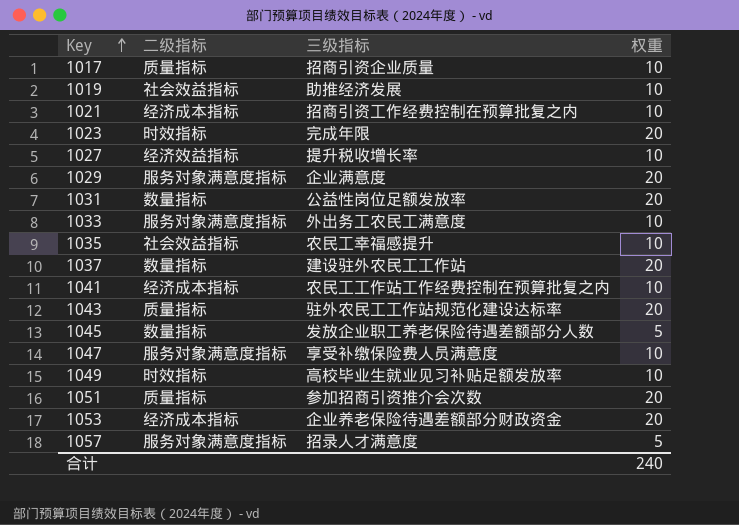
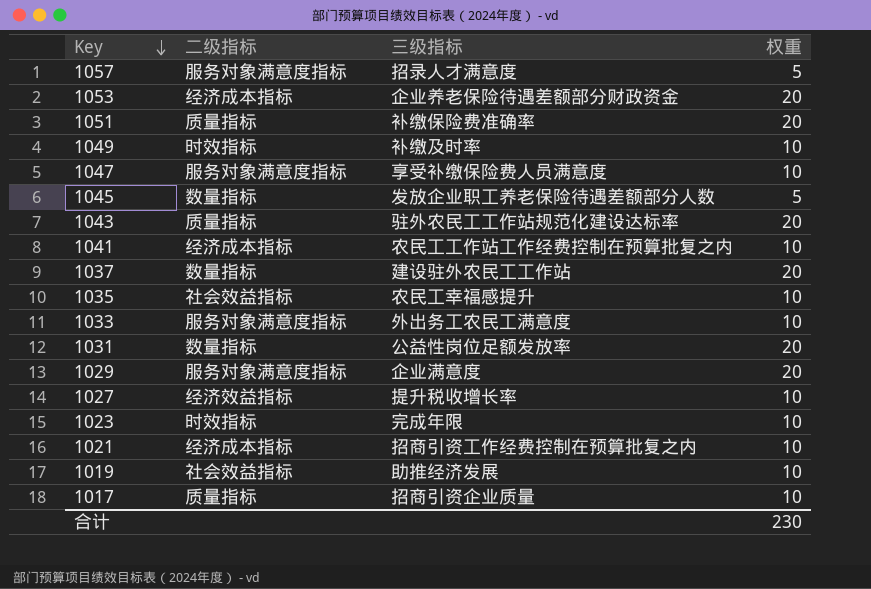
row order: Key ascending -> Key descending
1051 | 三级指标: 参加招商引资推介会次数 -> 补缴保险费准确率
1049 | 三级指标: 高校毕业生就业见习补贴足额发放率 -> 补缴及时率
1023 | 权重: 20 -> 10
合计 | 权重: 240 -> 230

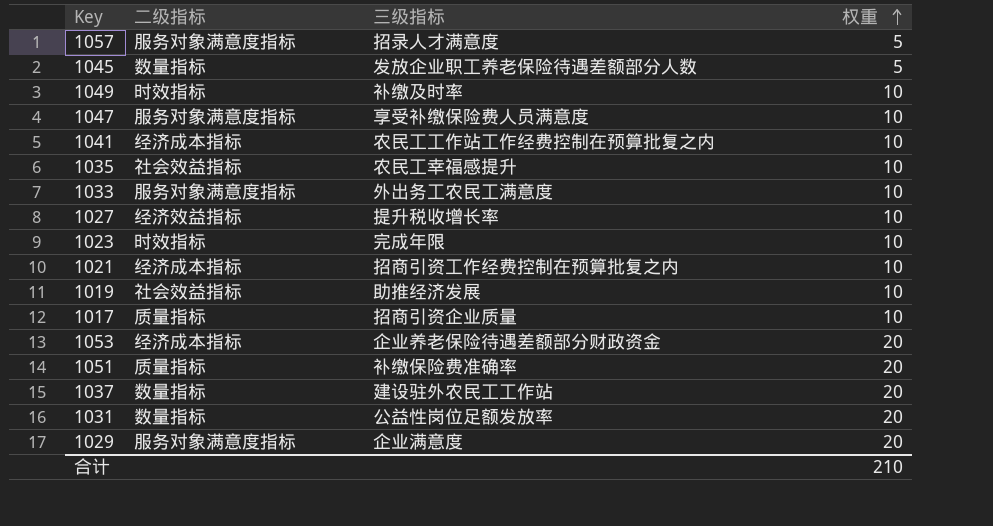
row order: Key descending -> 权重 ascending
row 1043: 质量指标 | 驻外农民工工作站规范化建设达标率 | 20 -> none
合计 | 权重: 230 -> 210

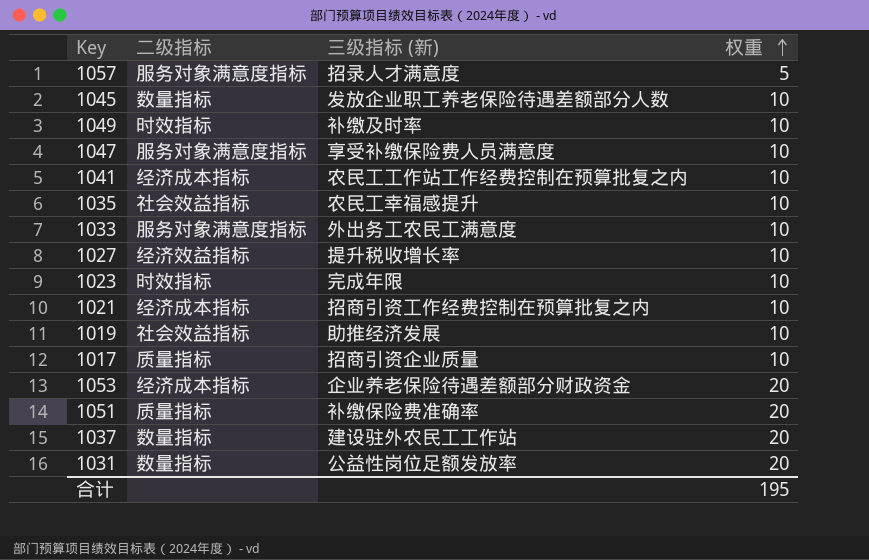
column name: 三级指标 -> 三级指标 (新)
row 1029: 服务对象满意度指标 | 企业满意度 | 20 -> none
1045 | 权重: 5 -> 10
合计 | 权重: 210 -> 195

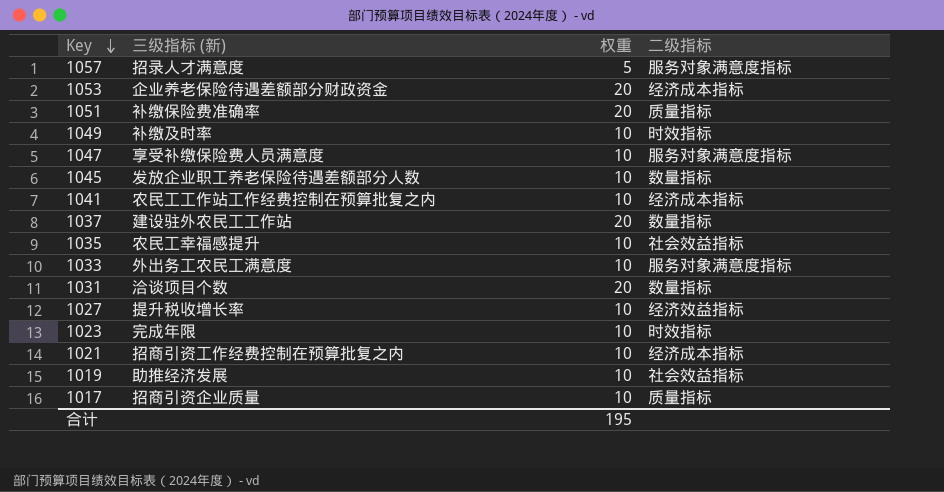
row order: 权重 ascending -> Key descending
column 二级指标 | position: 2 -> 4
1031 | 三级指标 (新): 公益性岗位足额发放率 -> 洽谈项目个数

